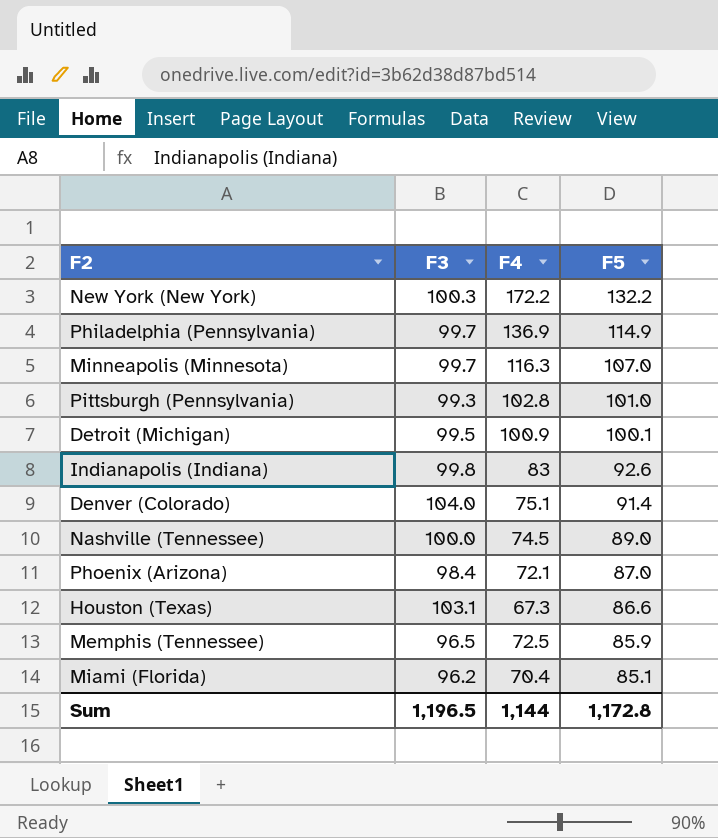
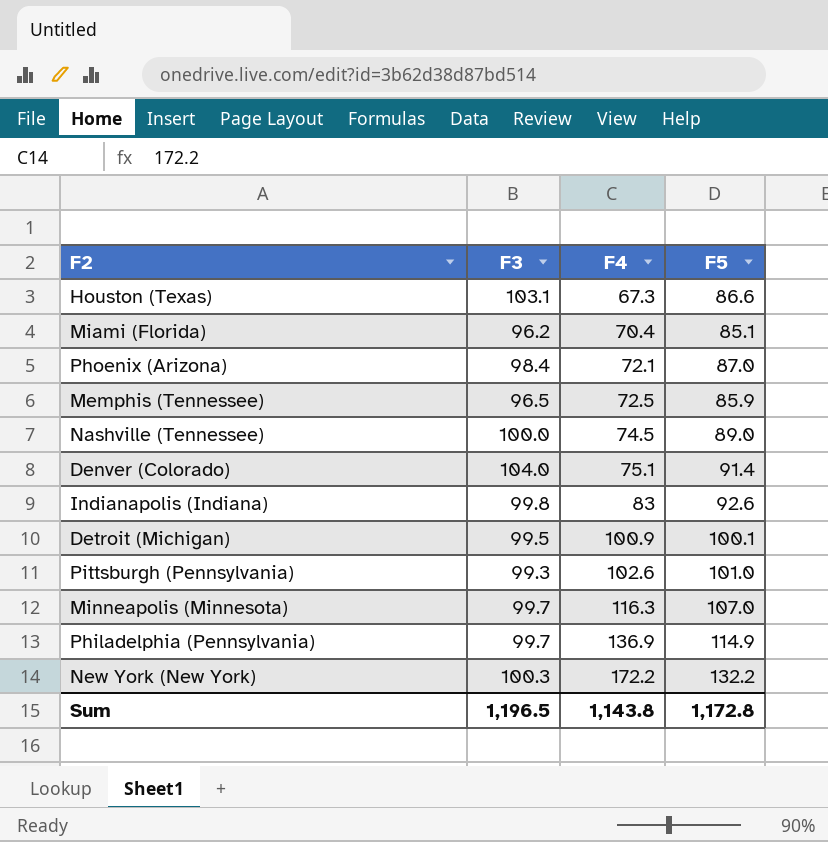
row order: F5 descending -> F4 ascending
Pittsburgh (Pennsylvania) | F4: 102.8 -> 102.6
Sum | F4: 1,144 -> 1,143.8

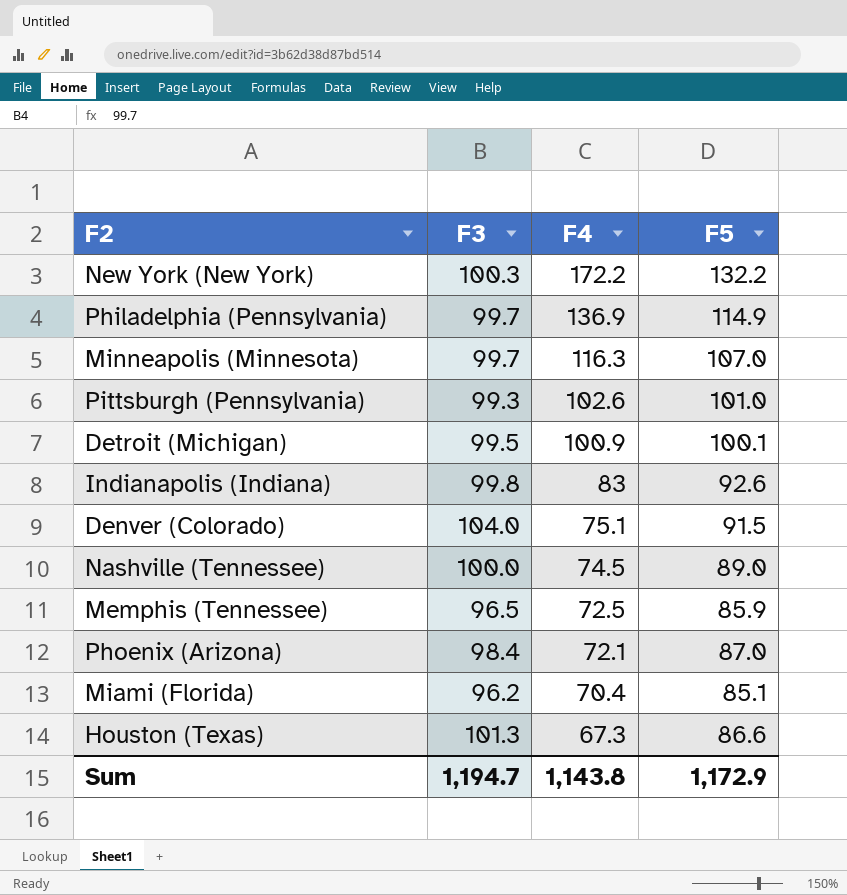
row order: F4 ascending -> F4 descending
Denver (Colorado) | F5: 91.4 -> 91.5
Houston (Texas) | F3: 103.1 -> 101.3
Sum | F3: 1,196.5 -> 1,194.7
Sum | F5: 1,172.8 -> 1,172.9

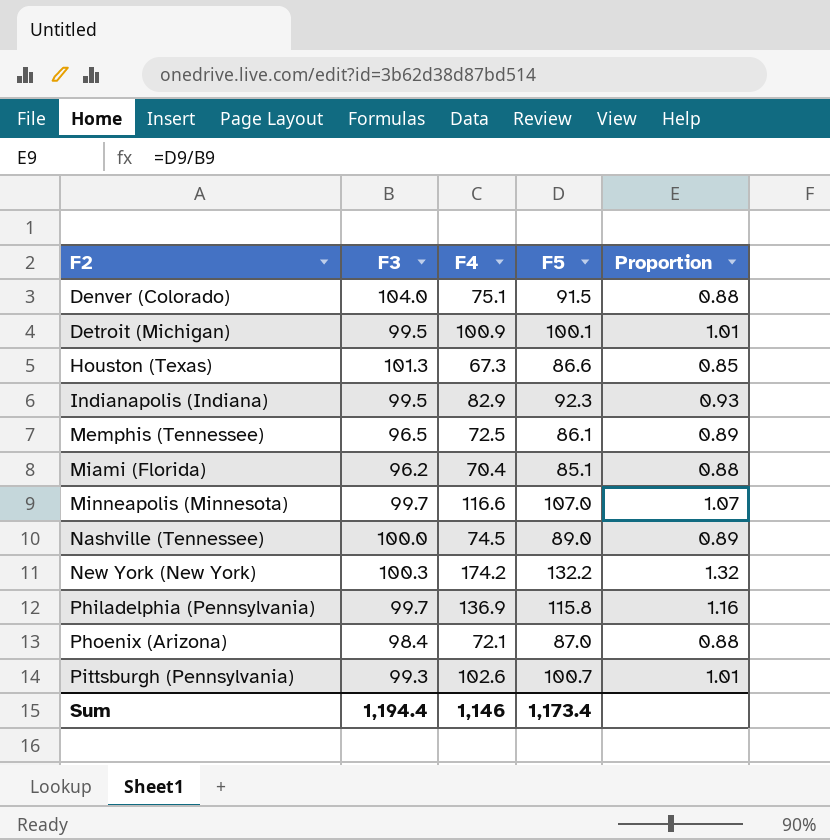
row order: F4 descending -> F2 ascending
column Proportion | formula: none -> [F5] / [F3]
Indianapolis (Indiana) | F3: 99.8 -> 99.5
Indianapolis (Indiana) | F4: 83 -> 82.9
Indianapolis (Indiana) | F5: 92.6 -> 92.3
Memphis (Tennessee) | F5: 85.9 -> 86.1
Minneapolis (Minnesota) | F4: 116.3 -> 116.6
New York (New York) | F4: 172.2 -> 174.2
Philadelphia (Pennsylvania) | F5: 114.9 -> 115.8
Pittsburgh (Pennsylvania) | F5: 101.0 -> 100.7
Sum | F3: 1,194.7 -> 1,194.4
Sum | F4: 1,143.8 -> 1,146
Sum | F5: 1,172.9 -> 1,173.4

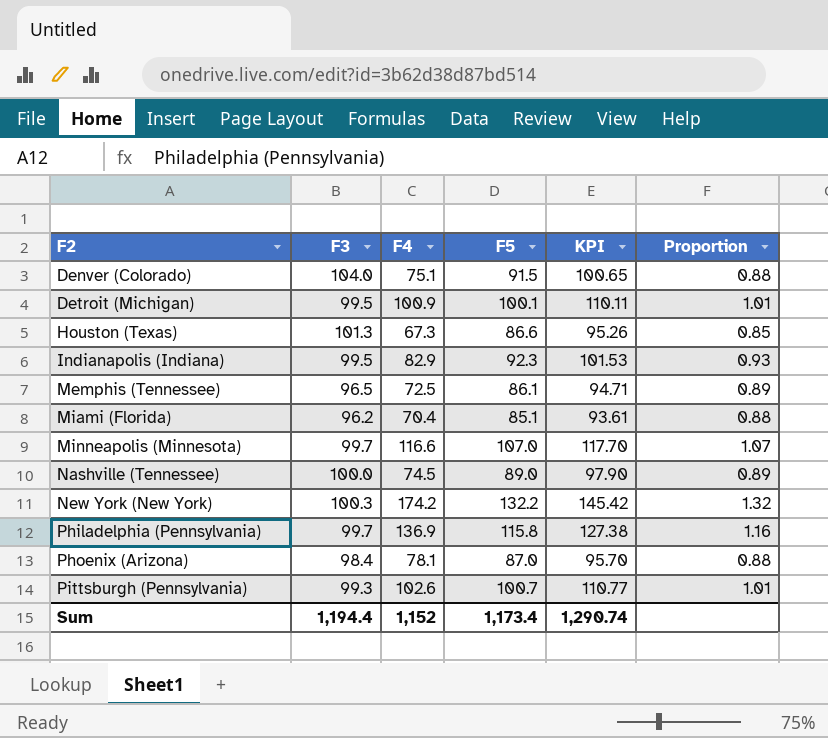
column KPI | formula: none -> [F5] * 1.1
Phoenix (Arizona) | F4: 72.1 -> 78.1
Sum | F4: 1,146 -> 1,152

